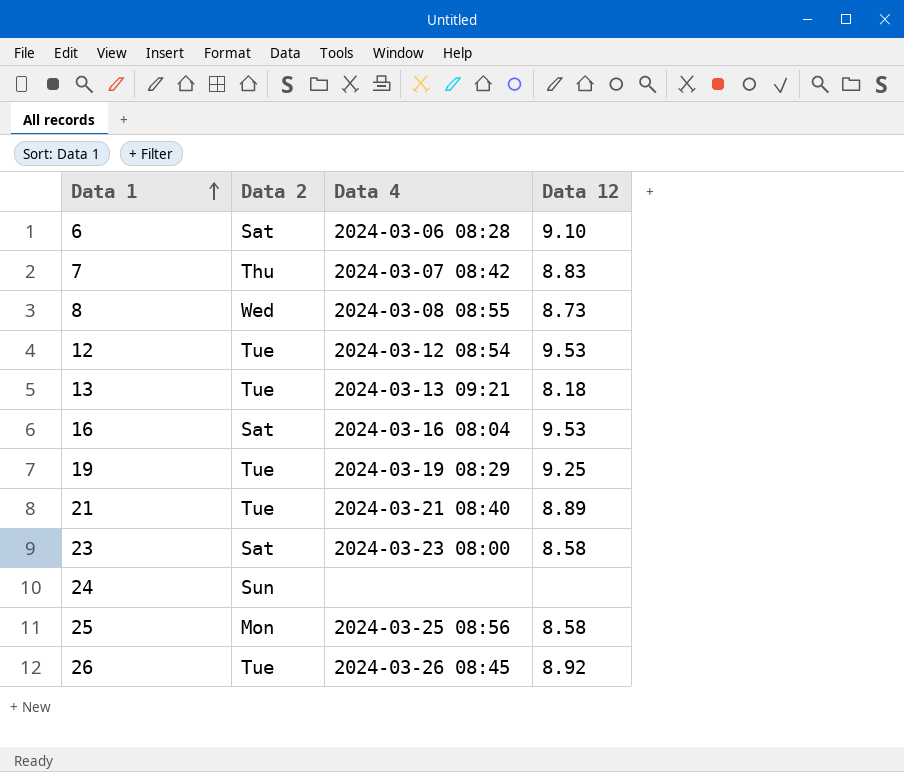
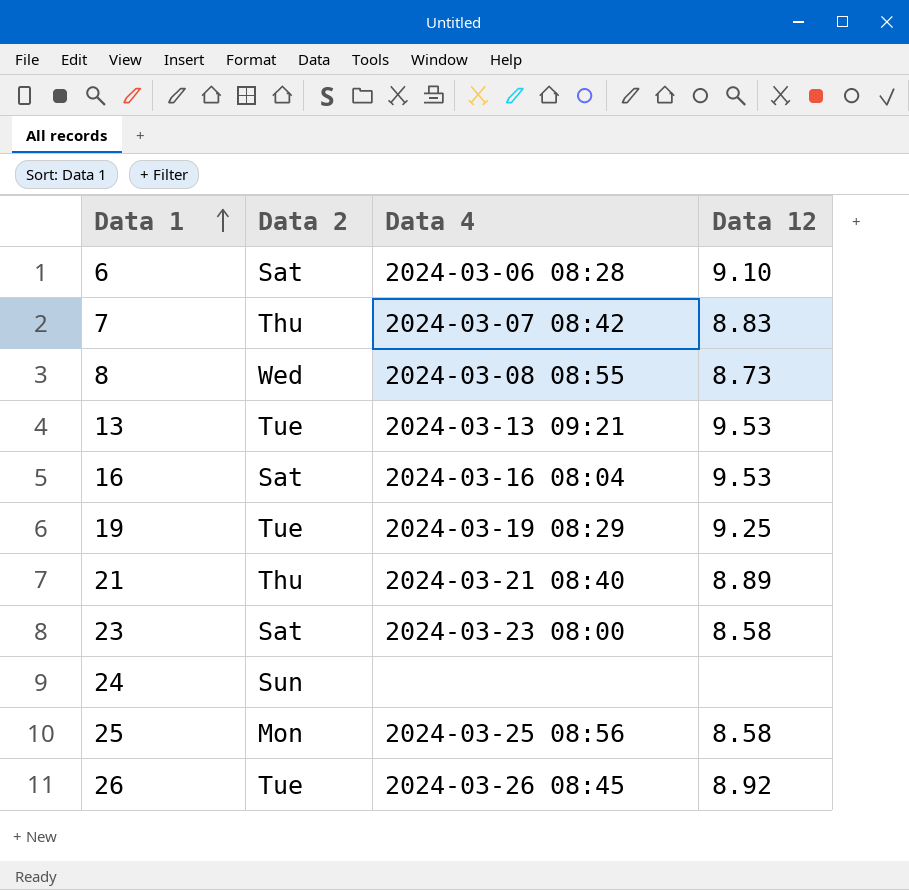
row 12: Tue | 2024-03-12 08:54 | 9.53 -> none
13 | Data 12: 8.18 -> 9.53
21 | Data 2: Tue -> Thu

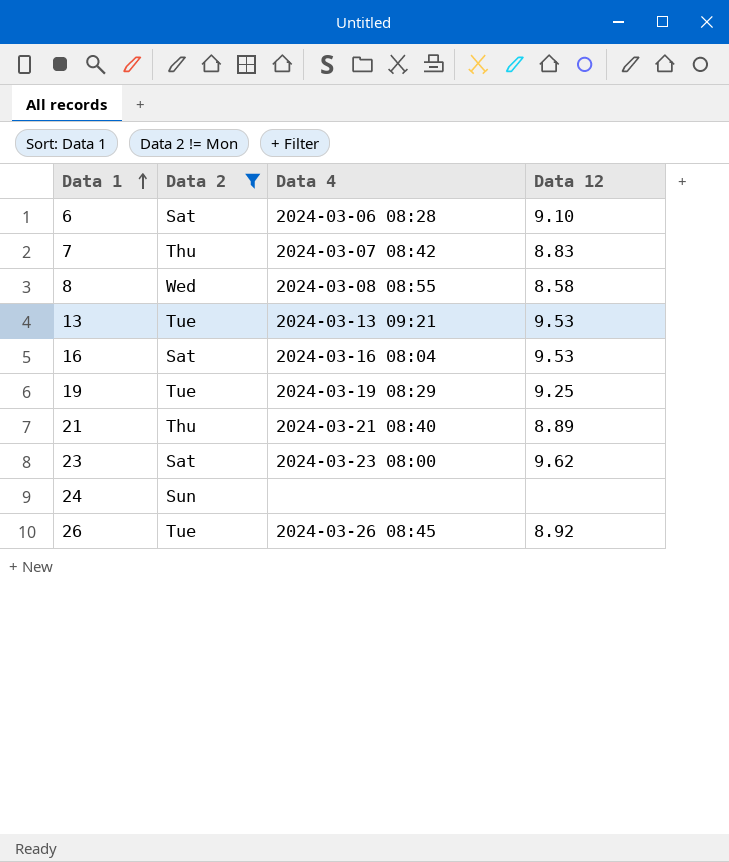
filter: none -> Data 2 != Mon
8 | Data 12: 8.73 -> 8.58
23 | Data 12: 8.58 -> 9.62

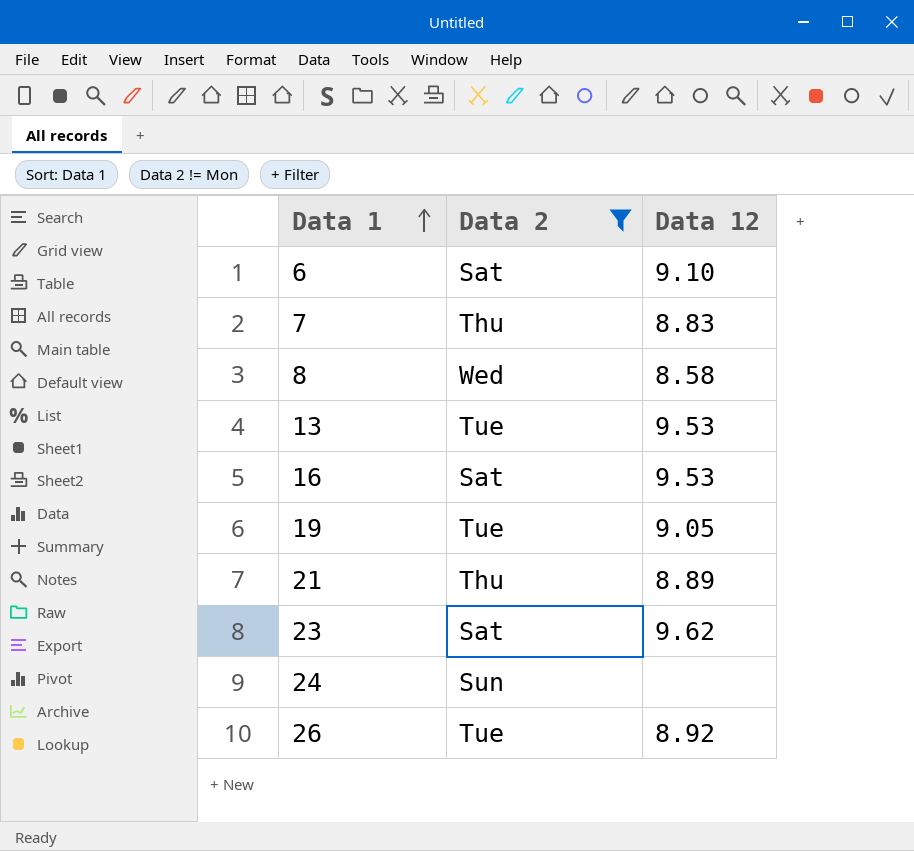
column Data 4 | position: 3 -> none
19 | Data 12: 9.25 -> 9.05

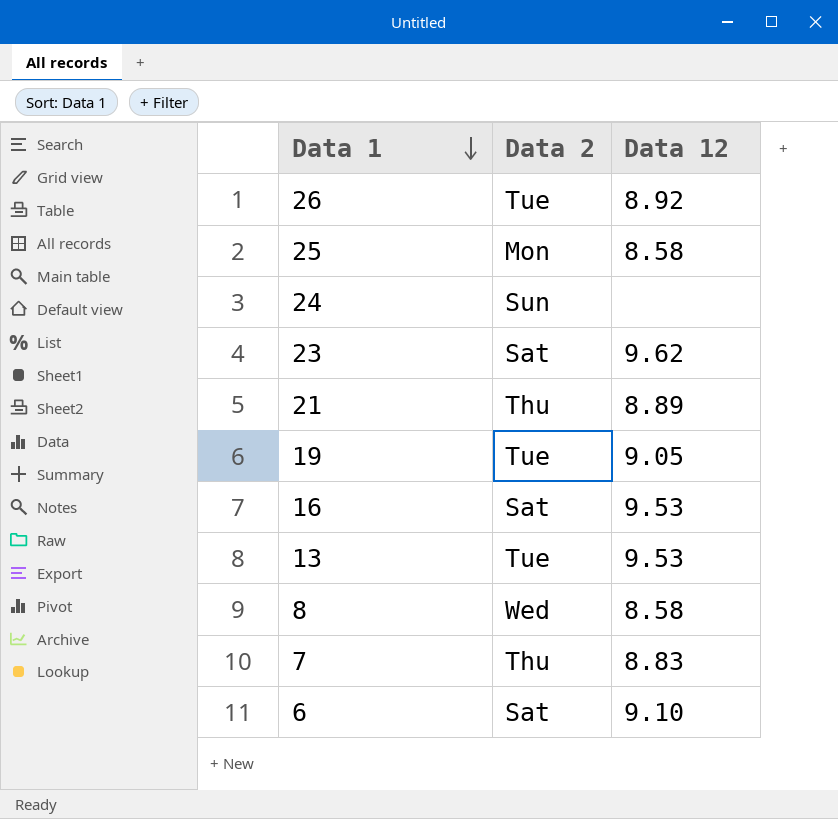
filter: Data 2 != Mon -> none
row order: Data 1 ascending -> Data 1 descending

